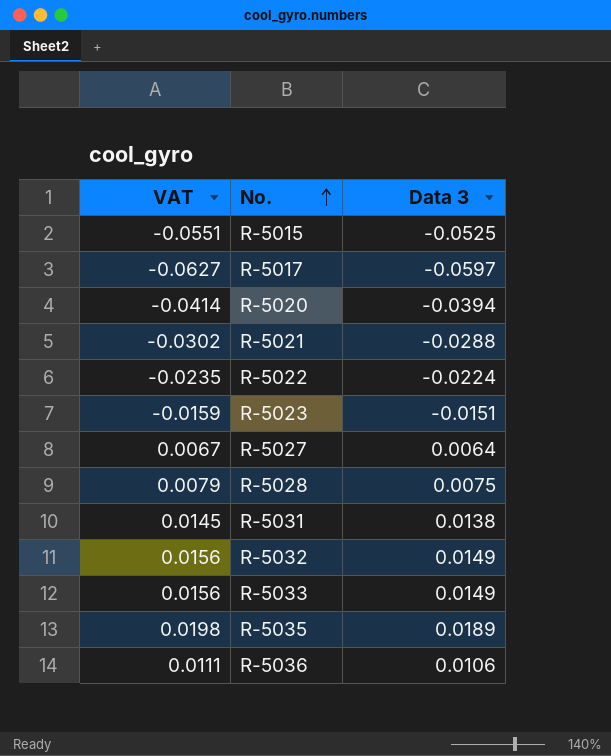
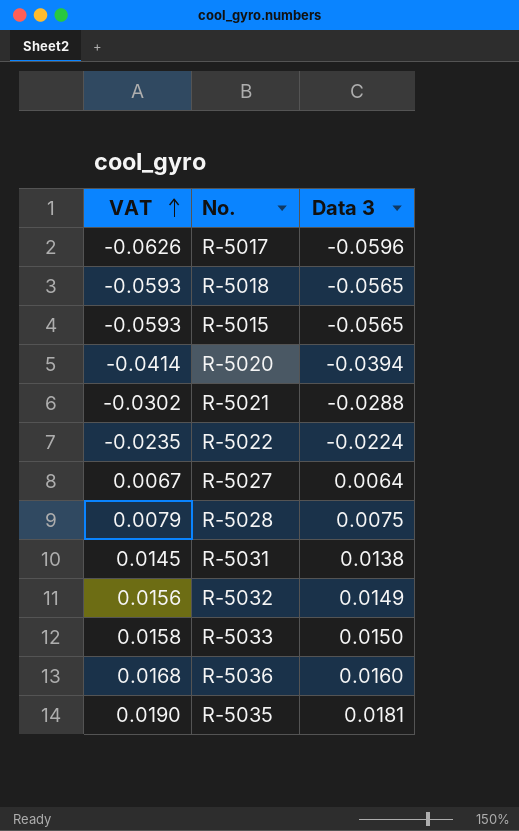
row order: No. ascending -> VAT ascending
row R-5023: -0.0159 | -0.0151 -> none
R-5017 | VAT: -0.0627 -> -0.0626
R-5017 | Data 3: -0.0597 -> -0.0596
row R-5018: none -> -0.0593 | -0.0565
R-5015 | VAT: -0.0551 -> -0.0593
R-5015 | Data 3: -0.0525 -> -0.0565
R-5033 | VAT: 0.0156 -> 0.0158
R-5033 | Data 3: 0.0149 -> 0.0150
R-5036 | VAT: 0.0111 -> 0.0168
R-5036 | Data 3: 0.0106 -> 0.0160
R-5035 | VAT: 0.0198 -> 0.0190
R-5035 | Data 3: 0.0189 -> 0.0181

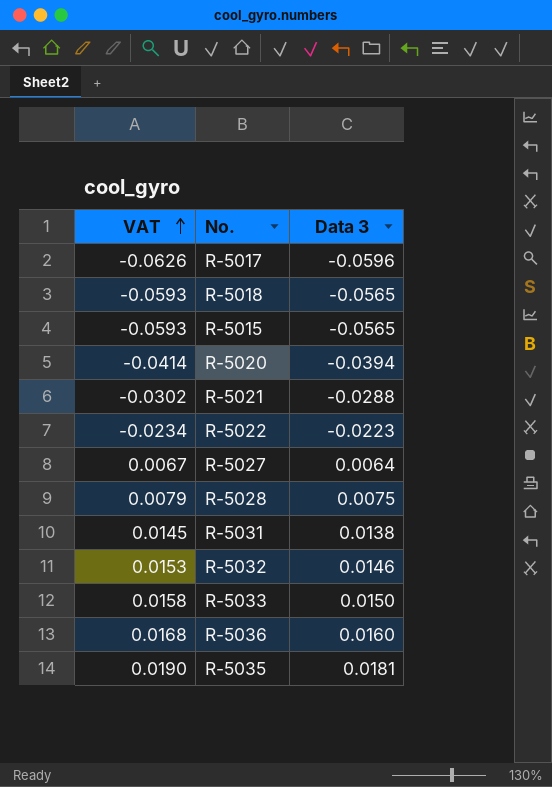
R-5022 | VAT: -0.0235 -> -0.0234
R-5022 | Data 3: -0.0224 -> -0.0223
R-5032 | VAT: 0.0156 -> 0.0153
R-5032 | Data 3: 0.0149 -> 0.0146

